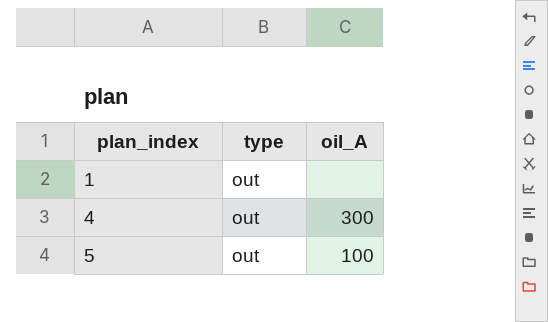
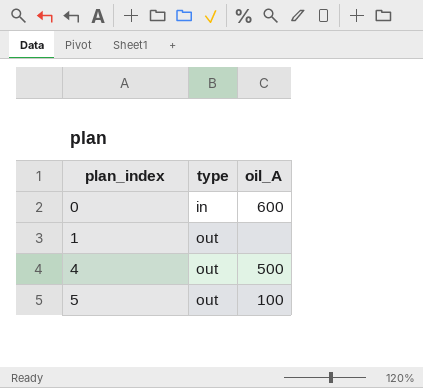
row 0: none -> in | 600
4 | oil_A: 300 -> 500

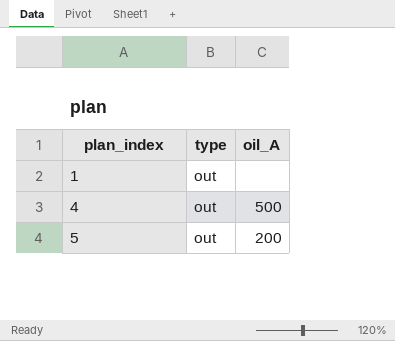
row 0: in | 600 -> none
5 | oil_A: 100 -> 200

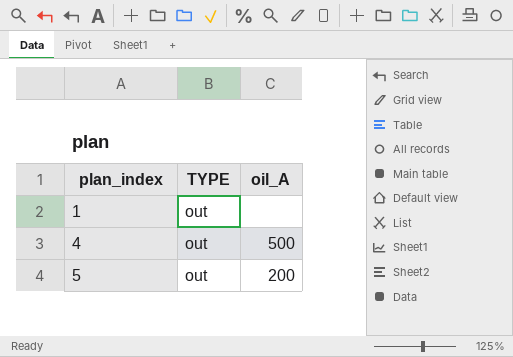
column name: type -> TYPE

